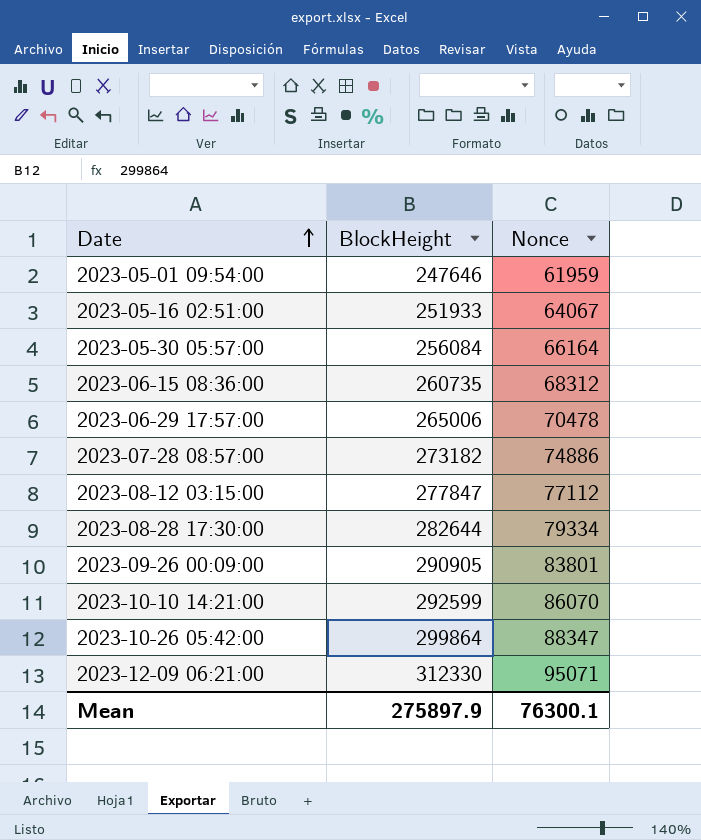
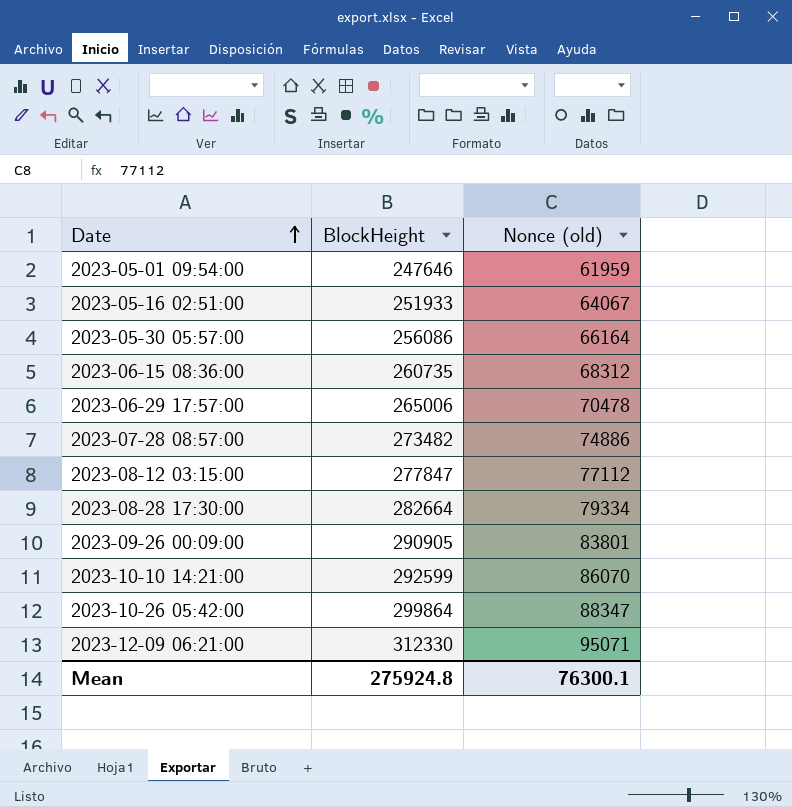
column name: Nonce -> Nonce (old)
2023-05-30 05:57:00 | BlockHeight: 256084 -> 256086
2023-07-28 08:57:00 | BlockHeight: 273182 -> 273482
2023-08-28 17:30:00 | BlockHeight: 282644 -> 282664
Mean | BlockHeight: 275897.9 -> 275924.8

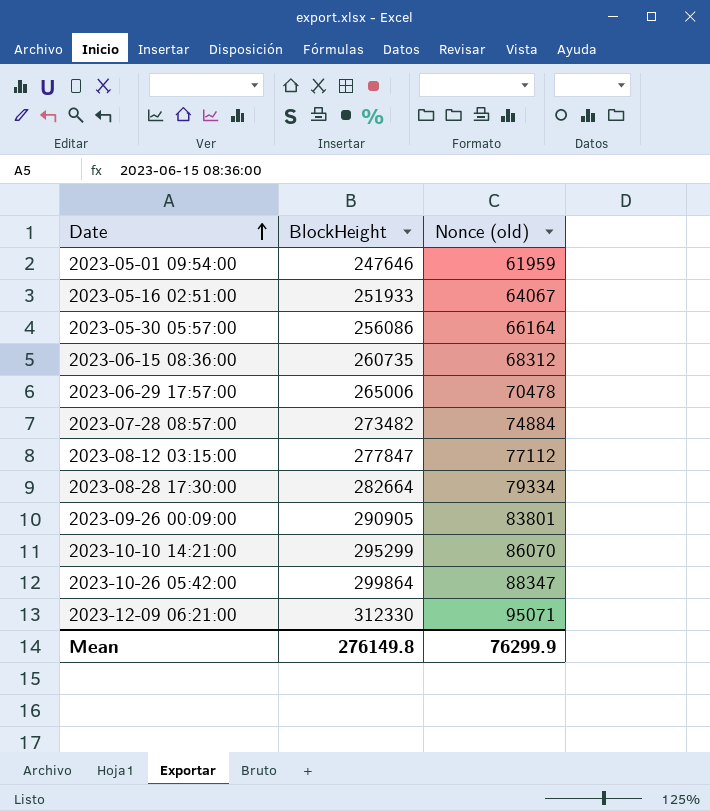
2023-07-28 08:57:00 | Nonce (old): 74886 -> 74884
2023-10-10 14:21:00 | BlockHeight: 292599 -> 295299
Mean | BlockHeight: 275924.8 -> 276149.8
Mean | Nonce (old): 76300.1 -> 76299.9

